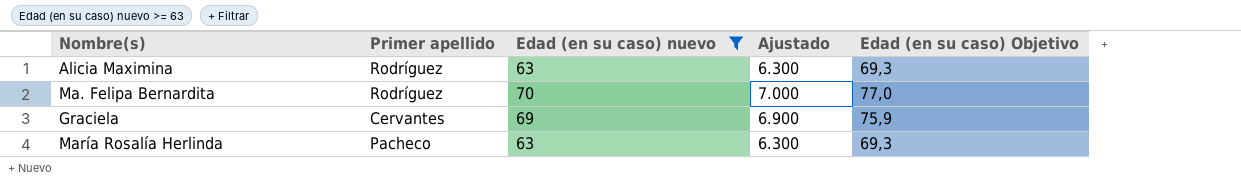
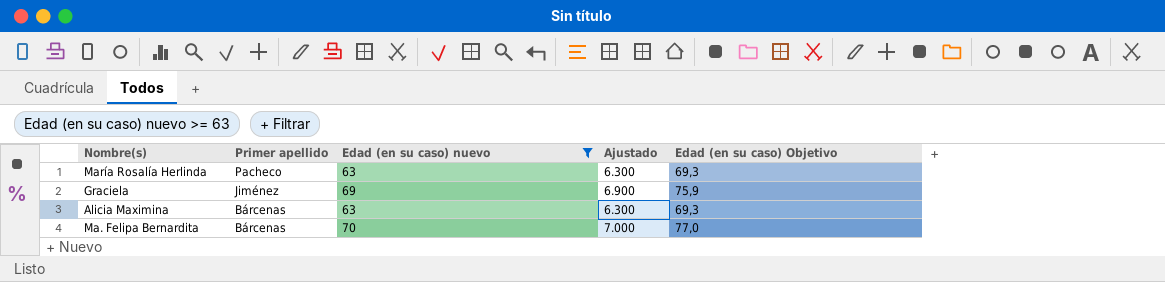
row order: none -> Primer apellido descending
Graciela | Primer apellido: Cervantes -> Jiménez
Alicia Maximina | Primer apellido: Rodríguez -> Bárcenas
Ma. Felipa Bernardita | Primer apellido: Rodríguez -> Bárcenas

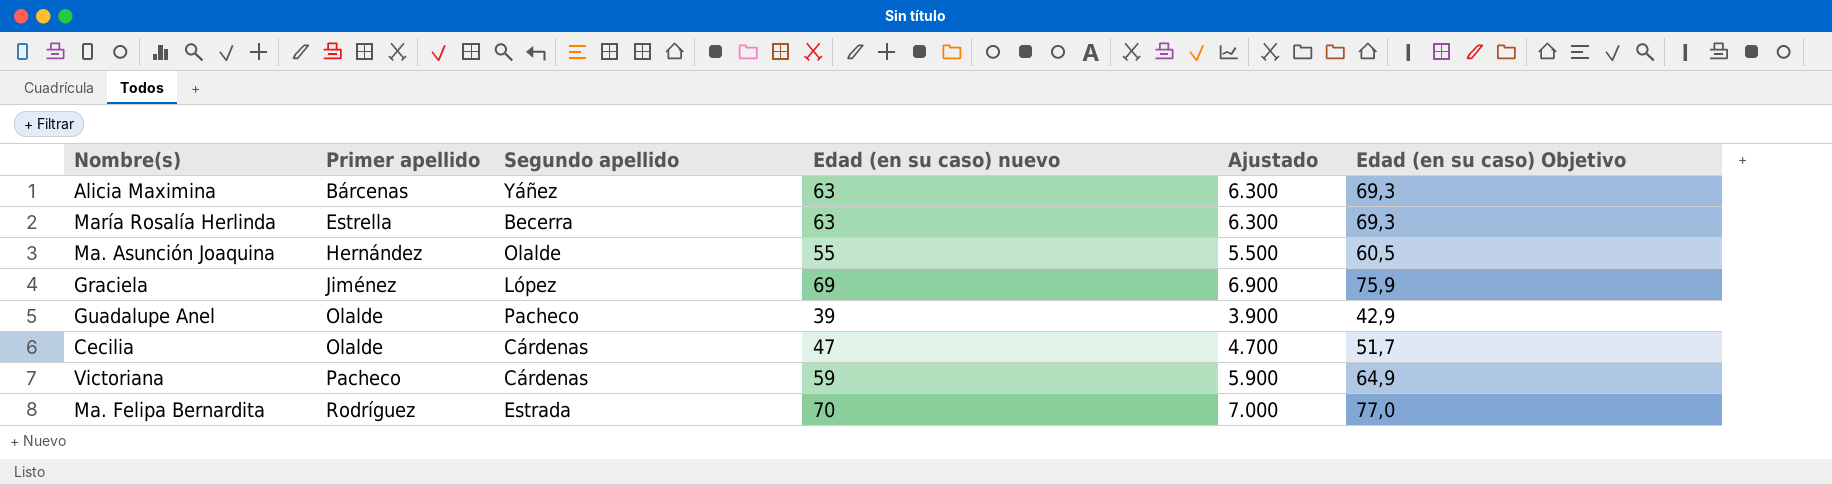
filter: Edad (en su caso) nuevo >= 63 -> none
row order: Primer apellido descending -> Primer apellido ascending
column Segundo apellido | position: none -> 3
María Rosalía Herlinda | Primer apellido: Pacheco -> Estrella
Ma. Felipa Bernardita | Primer apellido: Bárcenas -> Rodríguez

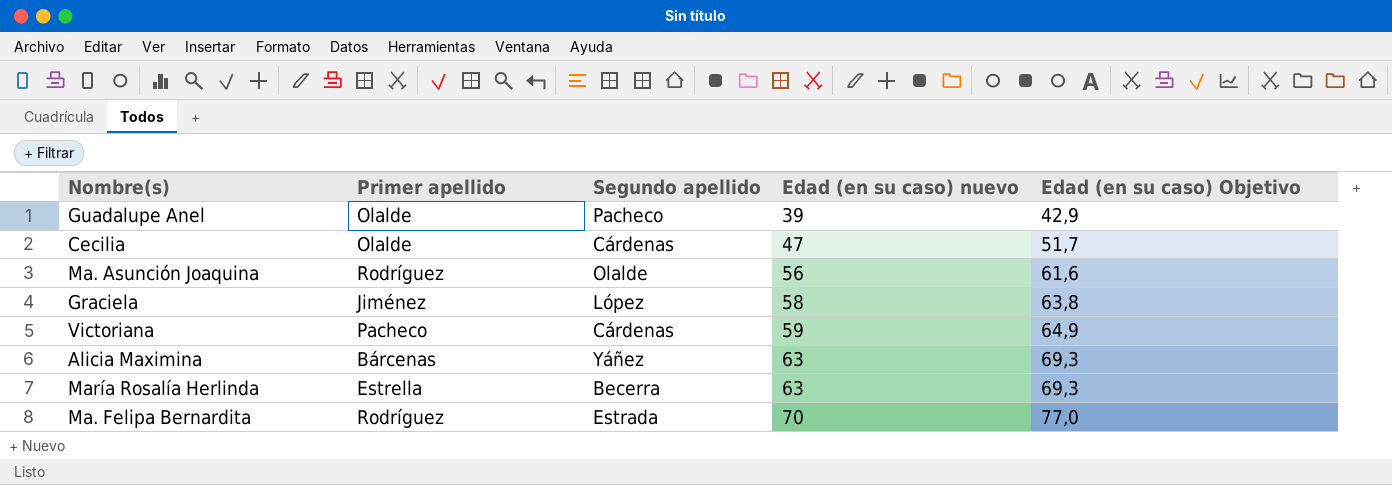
row order: Primer apellido ascending -> Edad (en su caso) nuevo ascending
column Ajustado | formula: [Edad (en su caso) nuevo] * 100 -> none
Ma. Asunción Joaquina | Primer apellido: Hernández -> Rodríguez
Ma. Asunción Joaquina | Edad (en su caso) nuevo: 55 -> 56
Ma. Asunción Joaquina | Edad (en su caso) Objetivo: 60,5 -> 61,6
Graciela | Edad (en su caso) nuevo: 69 -> 58
Graciela | Edad (en su caso) Objetivo: 75,9 -> 63,8

